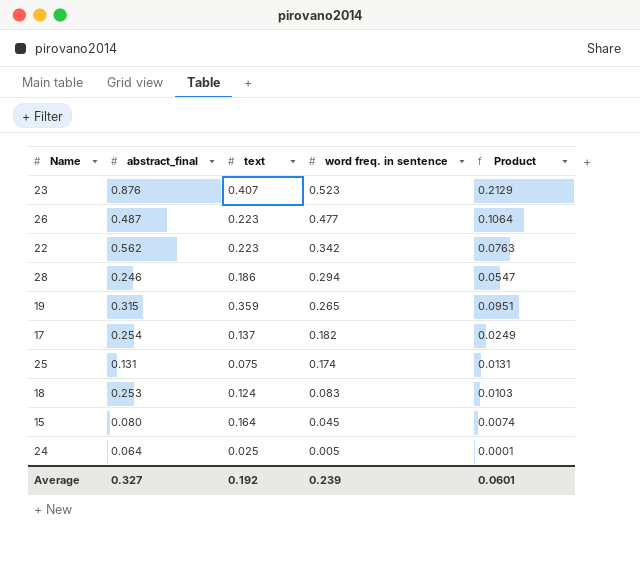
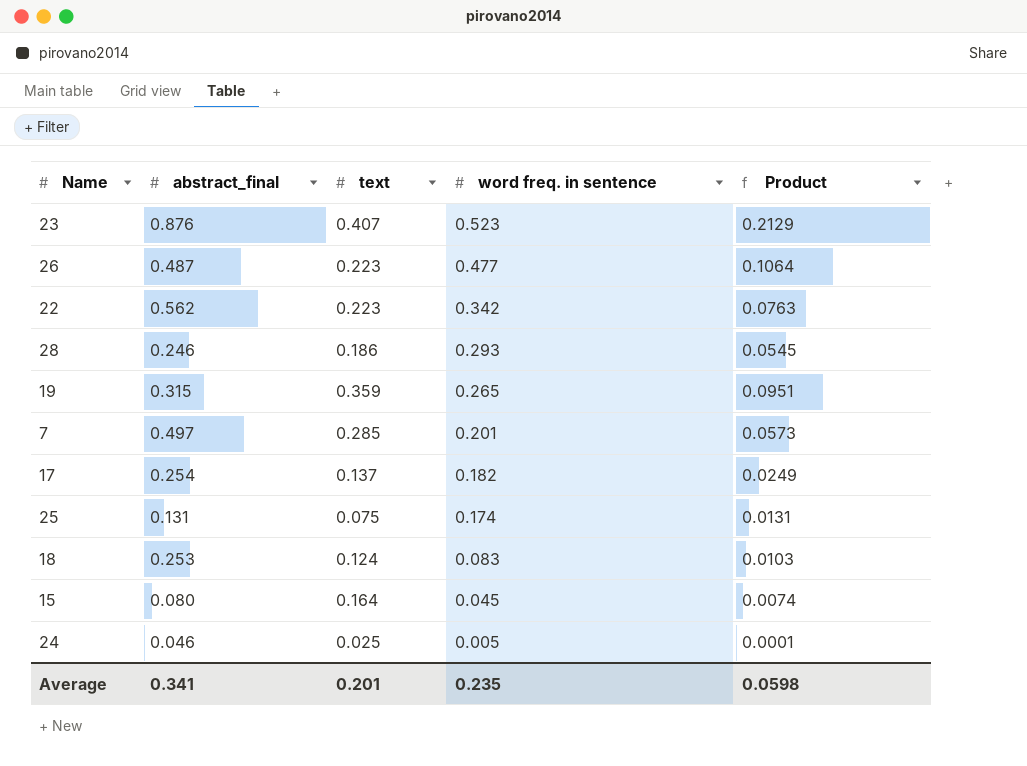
28 | word freq. in sentence: 0.294 -> 0.293
28 | Product: 0.0547 -> 0.0545
row 7: none -> 0.497 | 0.285 | 0.201 | 0.0573
24 | abstract_final: 0.064 -> 0.046
Average | abstract_final: 0.327 -> 0.341
Average | text: 0.192 -> 0.201
Average | word freq. in sentence: 0.239 -> 0.235
Average | Product: 0.0601 -> 0.0598

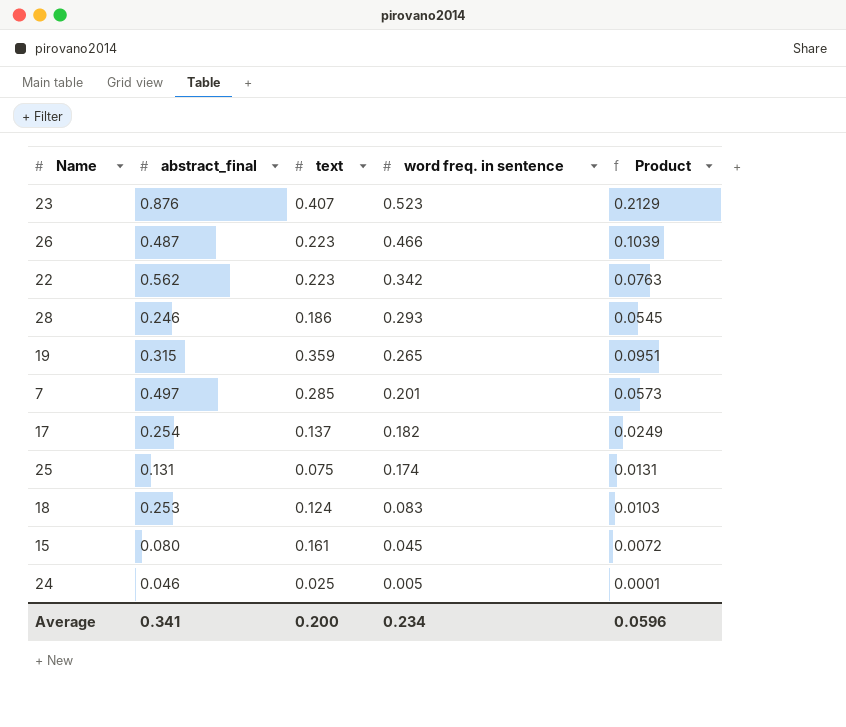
26 | word freq. in sentence: 0.477 -> 0.466
26 | Product: 0.1064 -> 0.1039
15 | text: 0.164 -> 0.161
15 | Product: 0.0074 -> 0.0072
Average | text: 0.201 -> 0.200
Average | word freq. in sentence: 0.235 -> 0.234
Average | Product: 0.0598 -> 0.0596

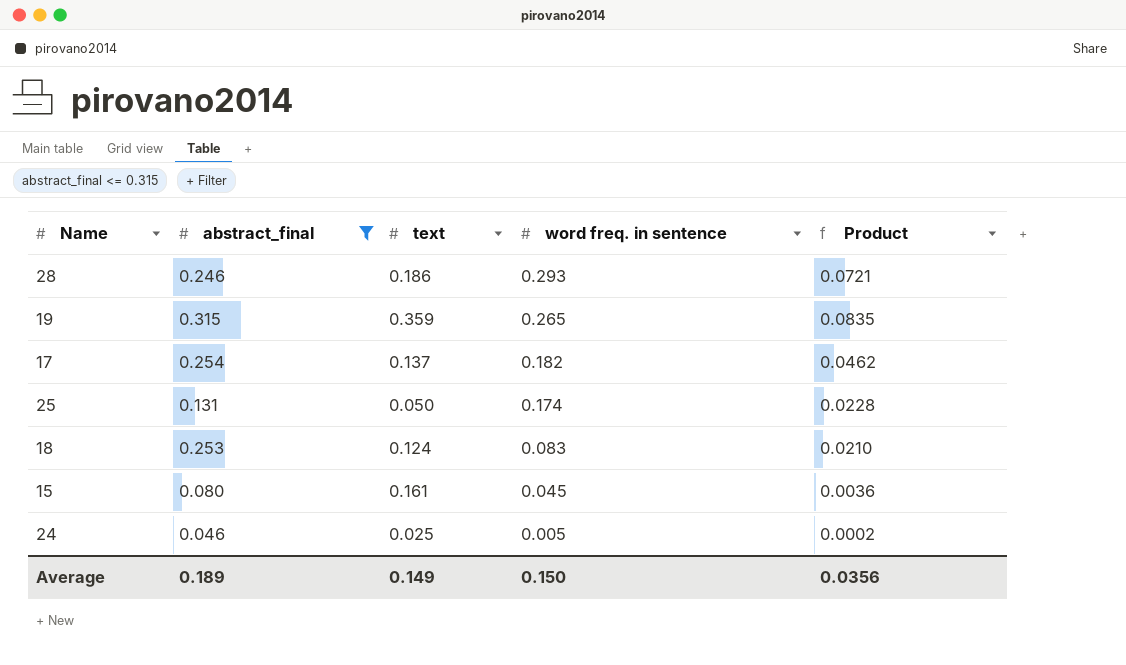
filter: none -> abstract_final <= 0.315
column Product | formula: [text] * [word freq. in sentence] -> [abstract_final] * [word freq. in sentence]
25 | text: 0.075 -> 0.050
Average | abstract_final: 0.341 -> 0.189
Average | text: 0.200 -> 0.149
Average | word freq. in sentence: 0.234 -> 0.150
Average | Product: 0.0596 -> 0.0356

